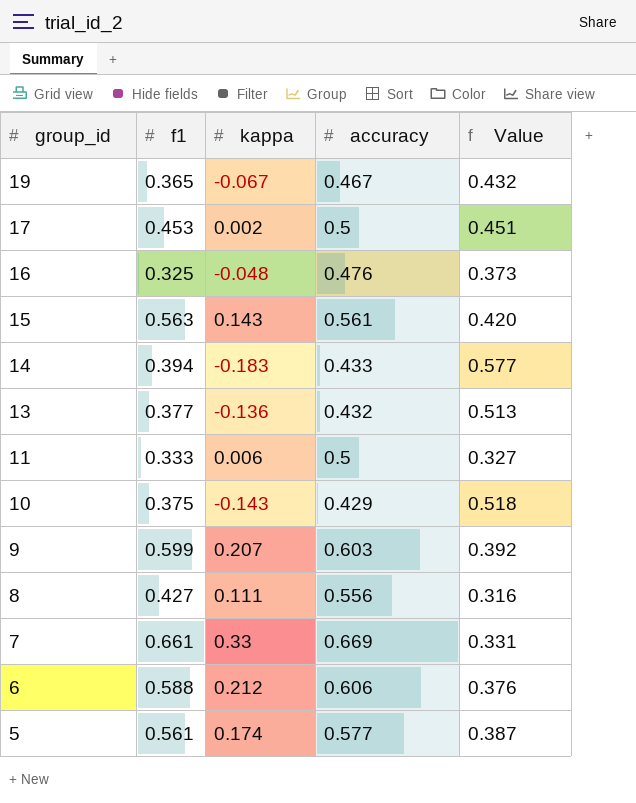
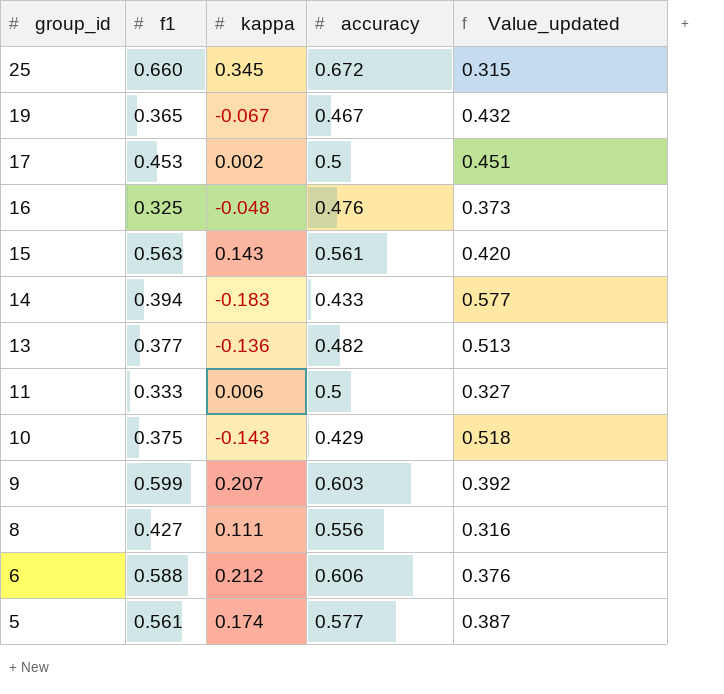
column name: Value -> Value_updated
row 7: 0.661 | 0.33 | 0.669 | 0.331 -> none
row 25: none -> 0.660 | 0.345 | 0.672 | 0.315
13 | accuracy: 0.432 -> 0.482

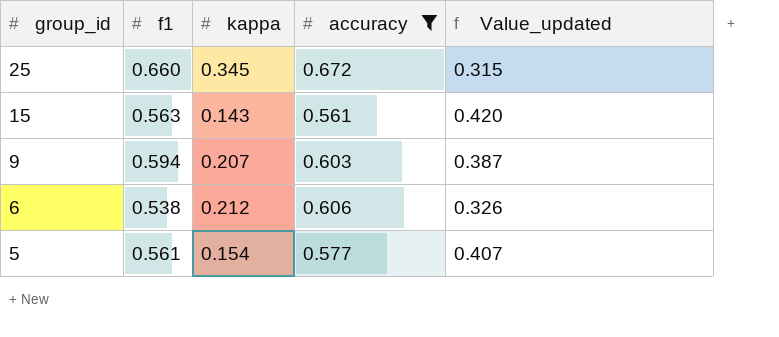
filter: none -> accuracy >= 0.561
9 | f1: 0.599 -> 0.594
9 | Value_updated: 0.392 -> 0.387
6 | f1: 0.588 -> 0.538
6 | Value_updated: 0.376 -> 0.326
5 | kappa: 0.174 -> 0.154
5 | Value_updated: 0.387 -> 0.407

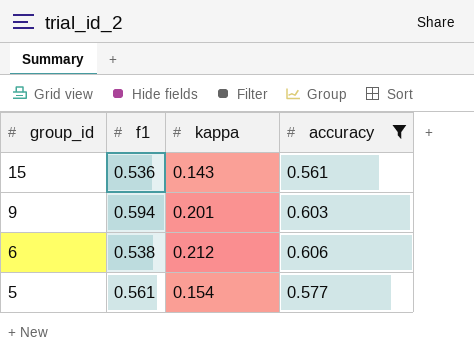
column Value_updated | formula: [f1] - [kappa] -> none
row 25: 0.660 | 0.345 | 0.672 | 0.315 -> none
15 | f1: 0.563 -> 0.536
9 | kappa: 0.207 -> 0.201

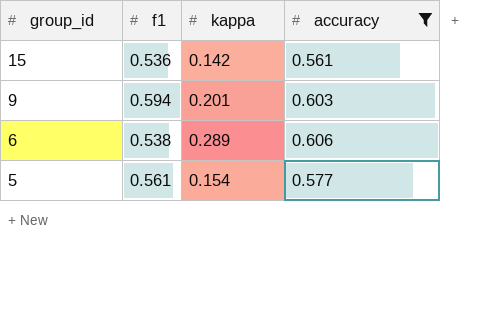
15 | kappa: 0.143 -> 0.142
6 | kappa: 0.212 -> 0.289

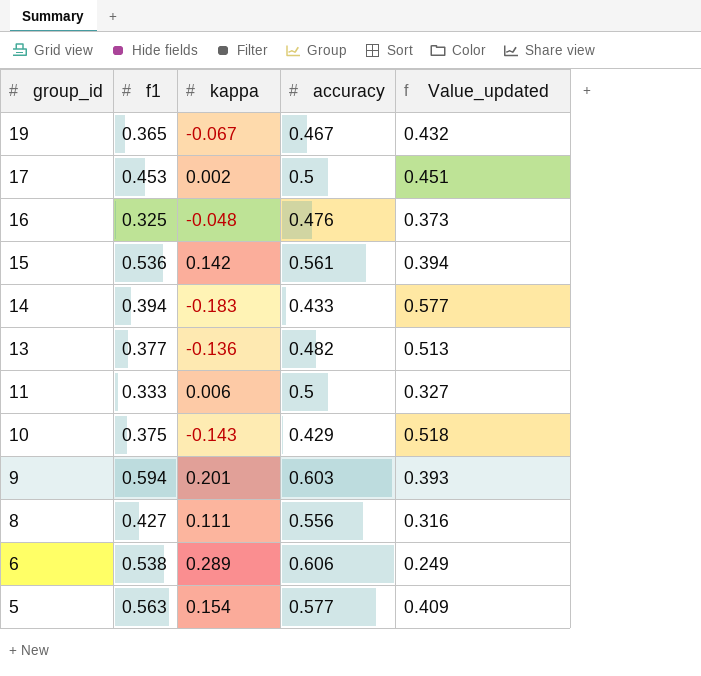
filter: accuracy >= 0.561 -> none
column Value_updated | formula: none -> [f1] - [kappa]
5 | f1: 0.561 -> 0.563

